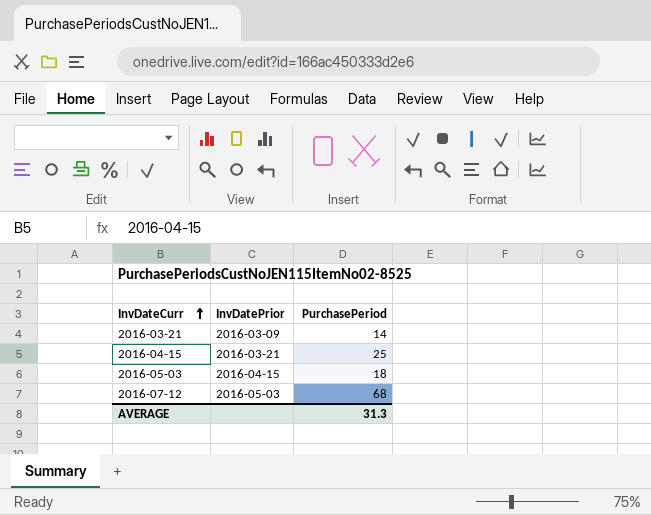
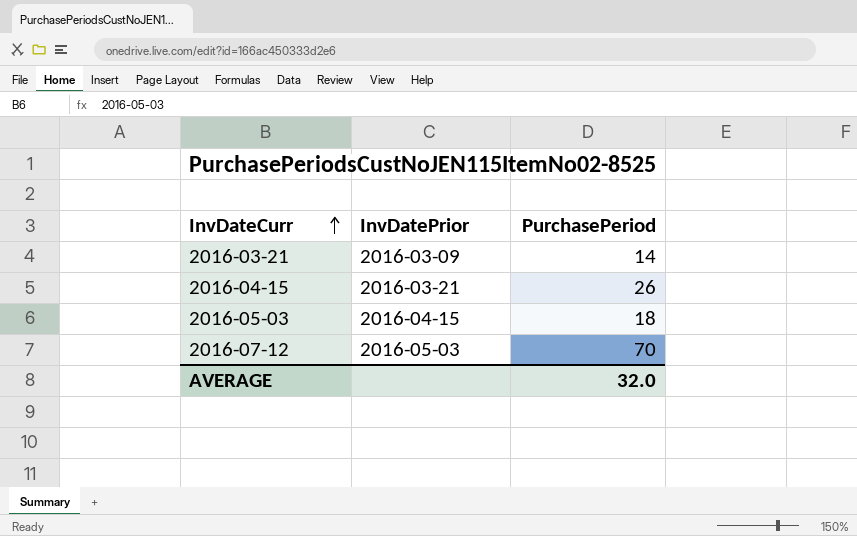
2016-04-15 | PurchasePeriod: 25 -> 26
2016-07-12 | PurchasePeriod: 68 -> 70
AVERAGE | PurchasePeriod: 31.3 -> 32.0

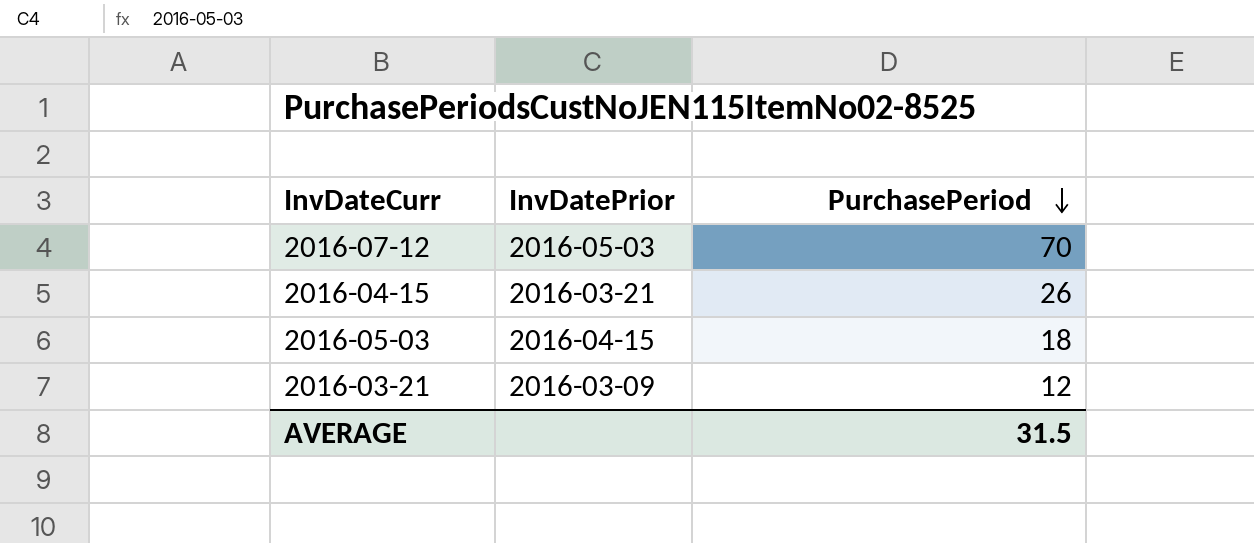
row order: InvDateCurr ascending -> PurchasePeriod descending
2016-03-21 | PurchasePeriod: 14 -> 12
AVERAGE | PurchasePeriod: 32.0 -> 31.5

